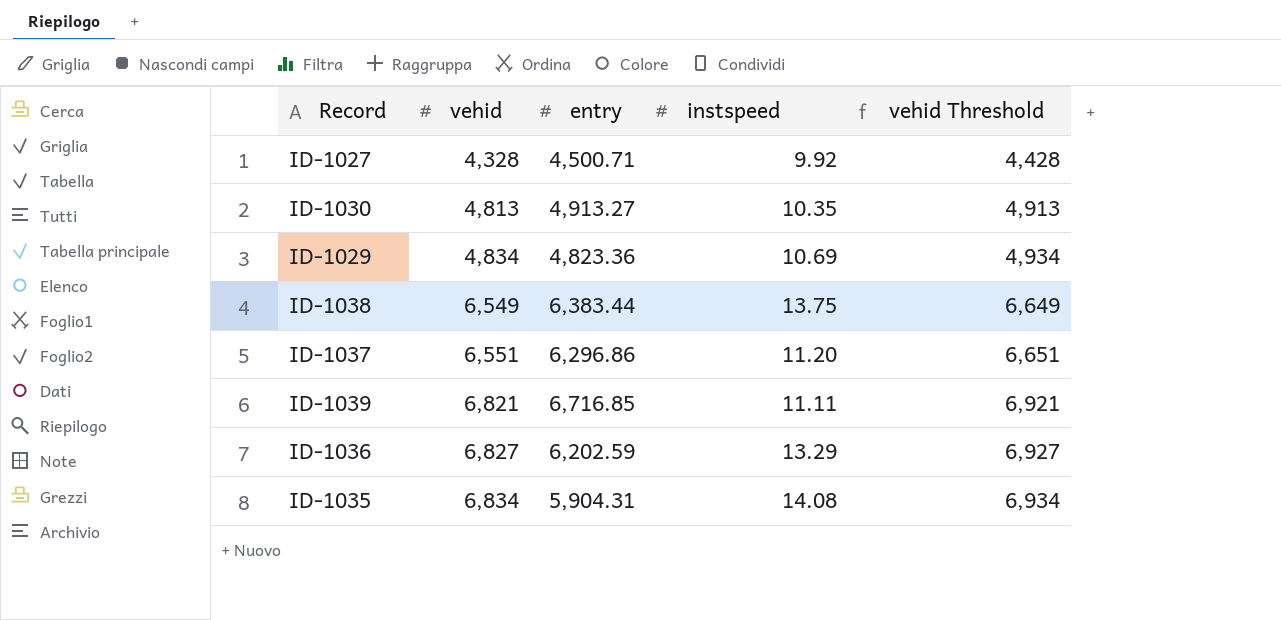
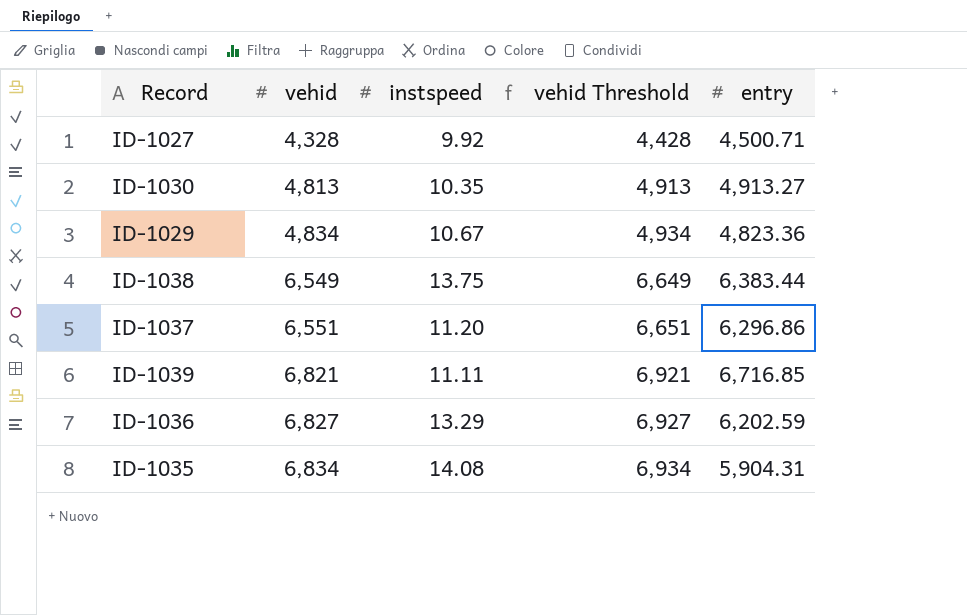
column entry | position: 3 -> 5
ID-1029 | instspeed: 10.69 -> 10.67

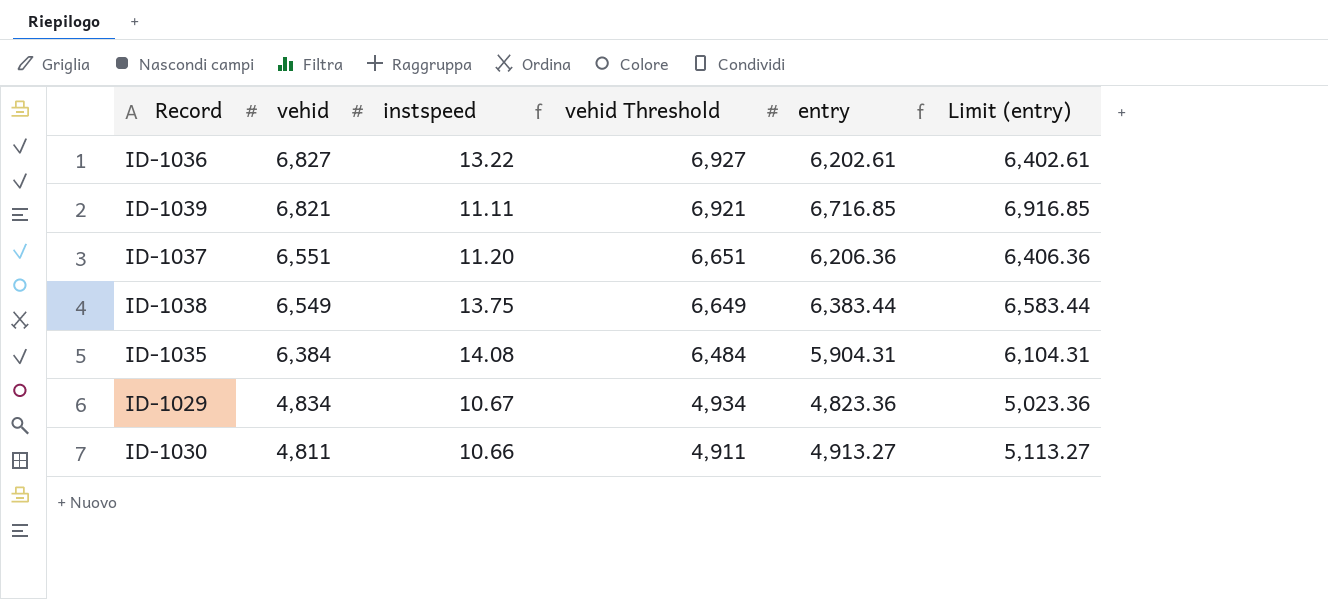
row order: vehid ascending -> vehid descending
column Limit (entry) | formula: none -> [entry] + 200
row ID-1027: 4,328 | 9.92 | 4,428 | 4,500.71 -> none
ID-1036 | instspeed: 13.29 -> 13.22
ID-1036 | entry: 6,202.59 -> 6,202.61
ID-1037 | entry: 6,296.86 -> 6,206.36
ID-1035 | vehid: 6,834 -> 6,384
ID-1035 | vehid Threshold: 6,934 -> 6,484
ID-1030 | vehid: 4,813 -> 4,811
ID-1030 | instspeed: 10.35 -> 10.66
ID-1030 | vehid Threshold: 4,913 -> 4,911

